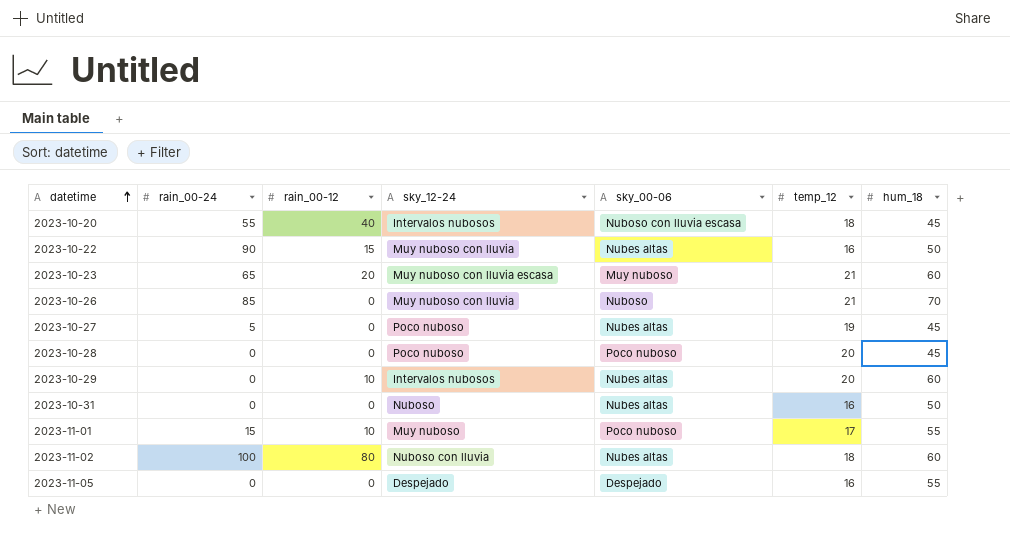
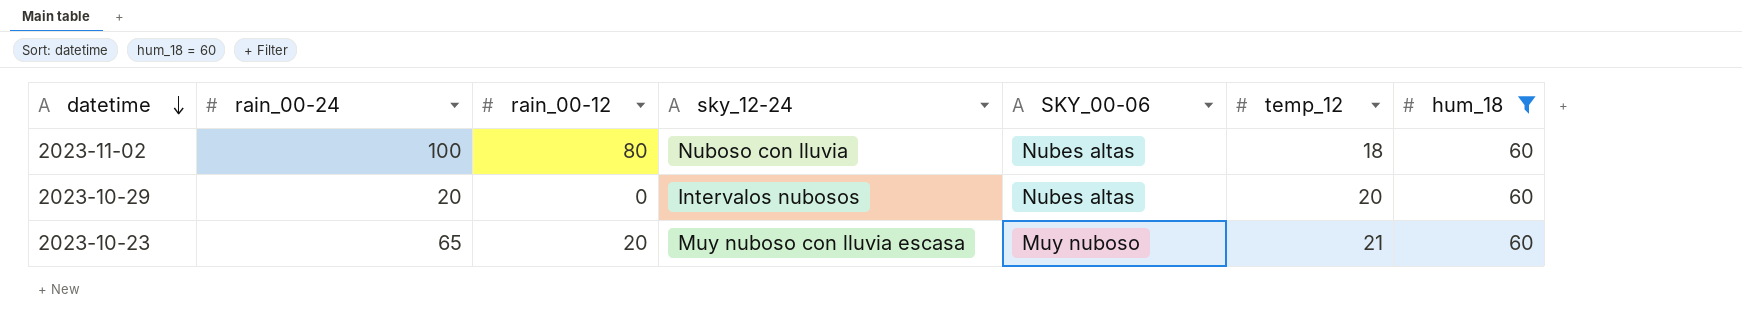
filter: none -> hum_18 = 60
row order: datetime ascending -> datetime descending
column name: sky_00-06 -> SKY_00-06
2023-10-29 | rain_00-24: 0 -> 20
2023-10-29 | rain_00-12: 10 -> 0

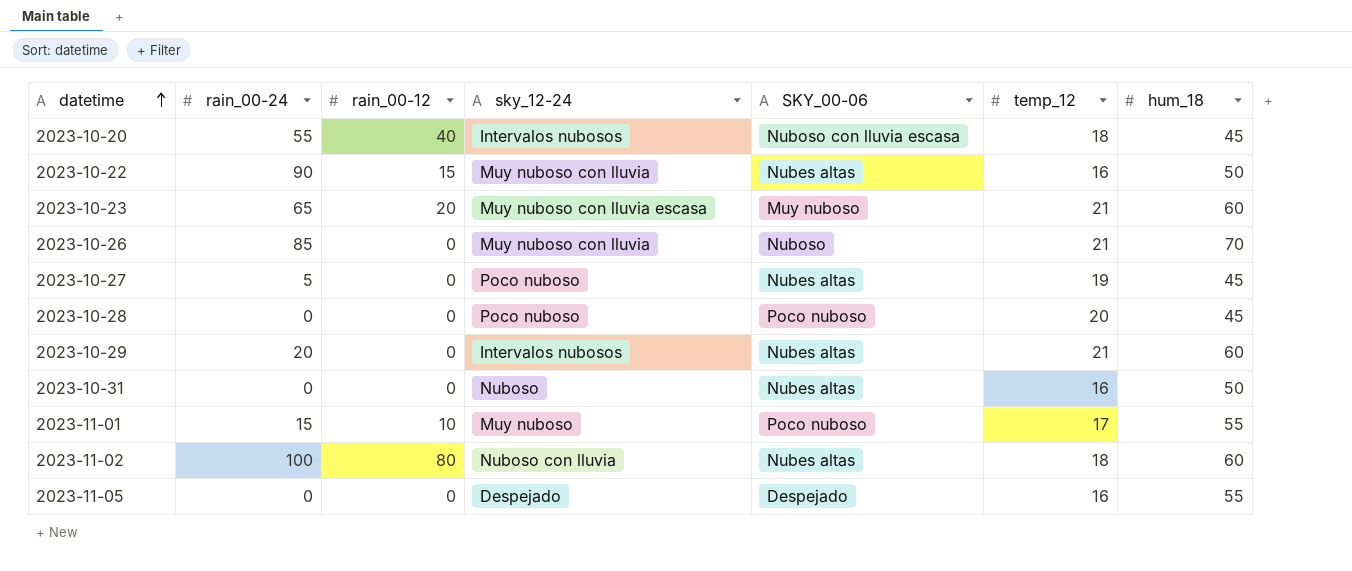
filter: hum_18 = 60 -> none
row order: datetime descending -> datetime ascending
2023-10-29 | temp_12: 20 -> 21

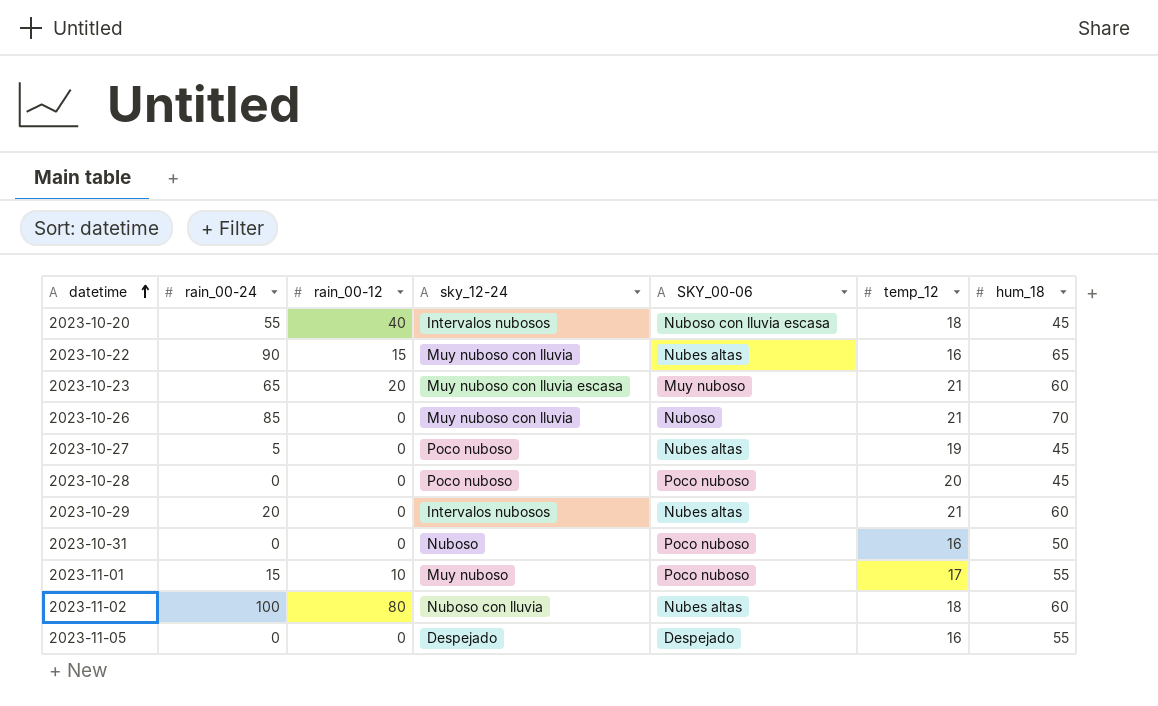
2023-10-22 | hum_18: 50 -> 65
2023-10-31 | SKY_00-06: Nubes altas -> Poco nuboso

